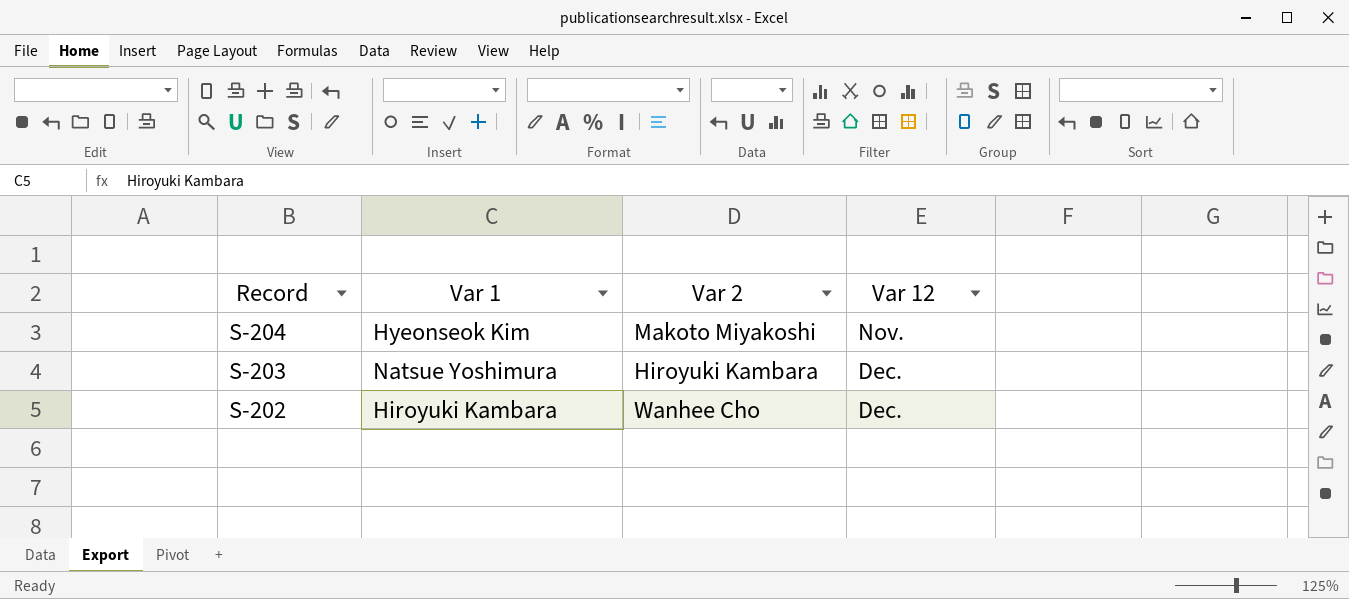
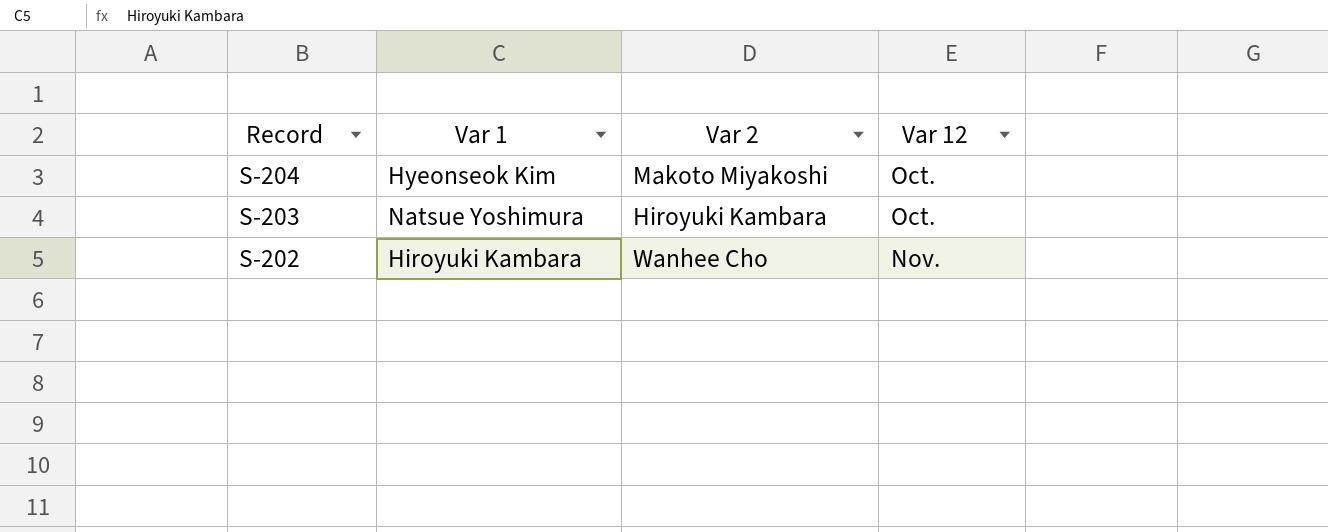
S-204 | Var 12: Nov. -> Oct.
S-203 | Var 12: Dec. -> Oct.
S-202 | Var 12: Dec. -> Nov.

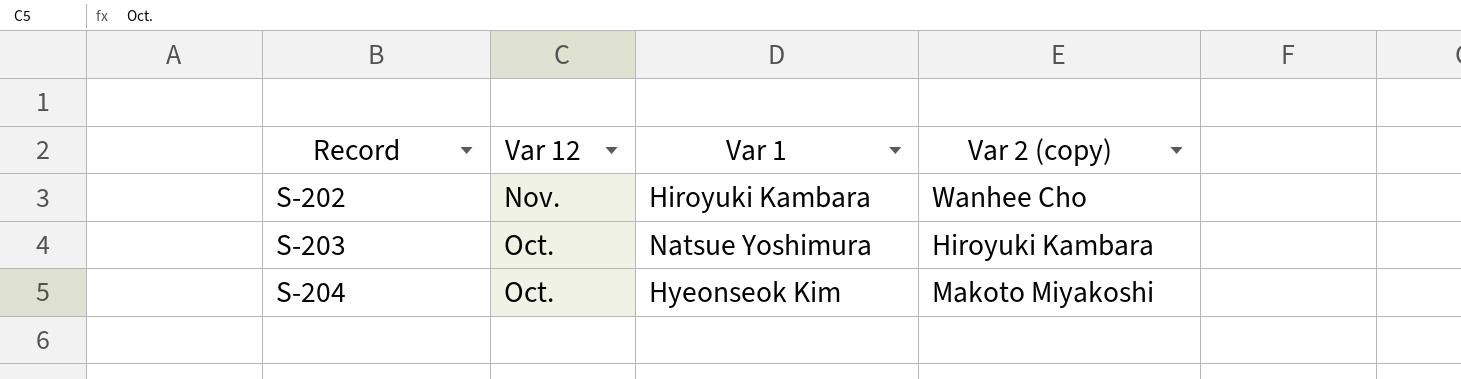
row order: Record descending -> Record ascending
column Var 12 | position: 4 -> 2
column name: Var 2 -> Var 2 (copy)

